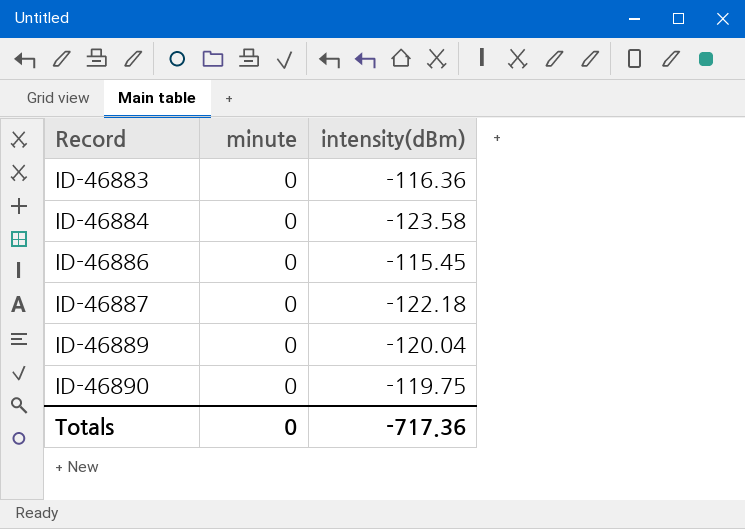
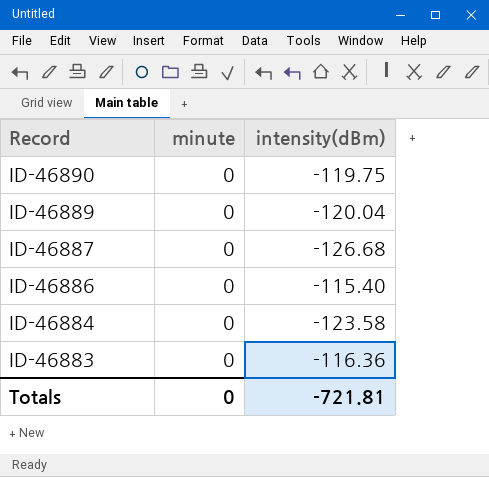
row order: Record ascending -> Record descending
ID-46887 | intensity(dBm): -122.18 -> -126.68
ID-46886 | intensity(dBm): -115.45 -> -115.40
Totals | intensity(dBm): -717.36 -> -721.81

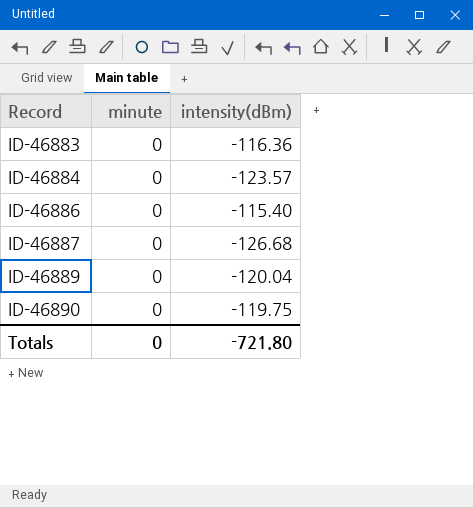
row order: Record descending -> Record ascending
ID-46884 | intensity(dBm): -123.58 -> -123.57
Totals | intensity(dBm): -721.81 -> -721.80

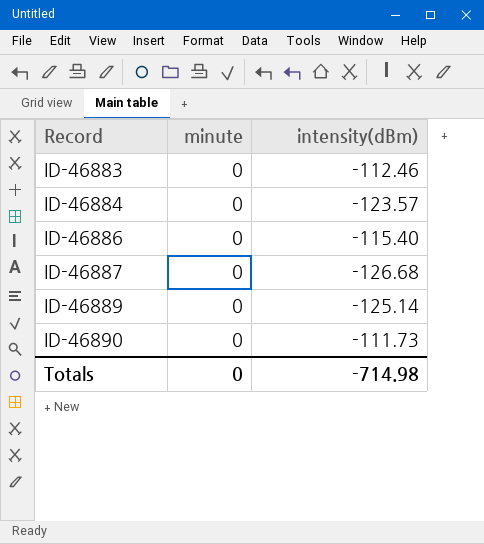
ID-46883 | intensity(dBm): -116.36 -> -112.46
ID-46889 | intensity(dBm): -120.04 -> -125.14
ID-46890 | intensity(dBm): -119.75 -> -111.73
Totals | intensity(dBm): -721.80 -> -714.98

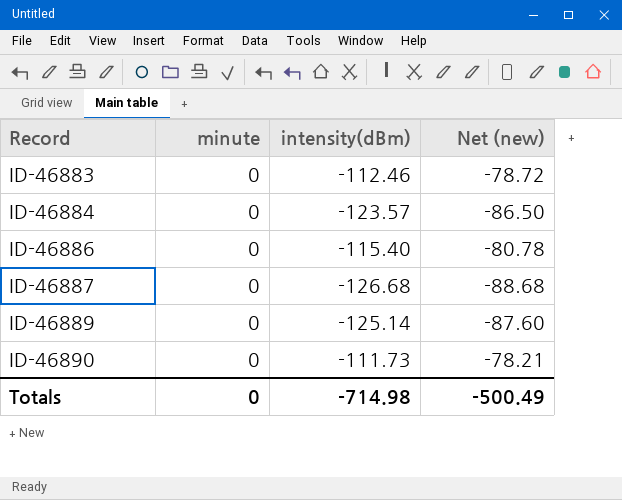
column Net (new) | formula: none -> [intensity(dBm)] * 0.7

